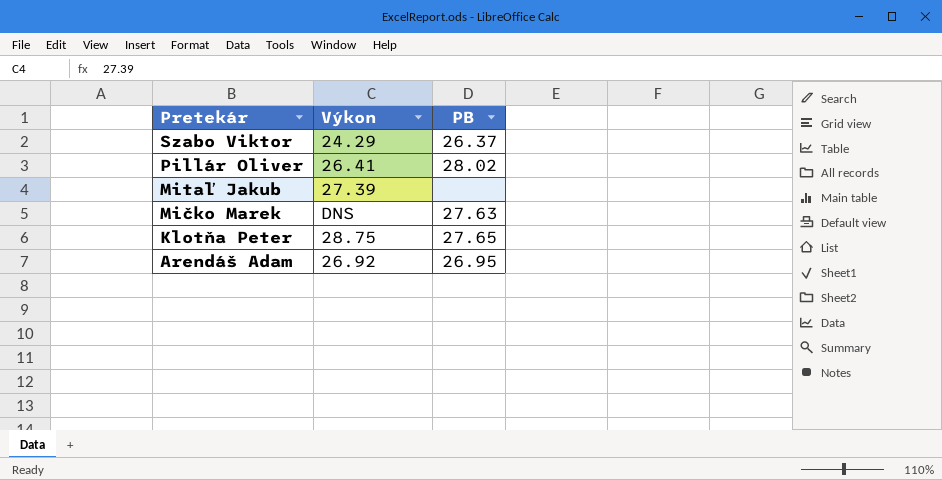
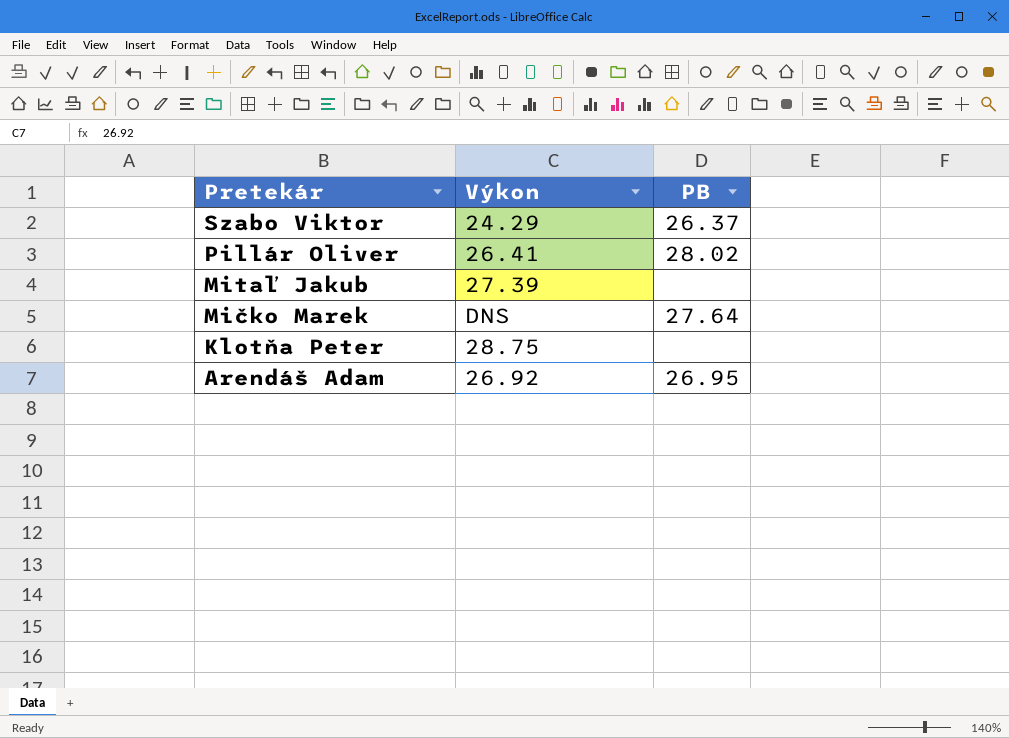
Mičko Marek | PB: 27.63 -> 27.64
Klotňa Peter | PB: 27.65 -> none

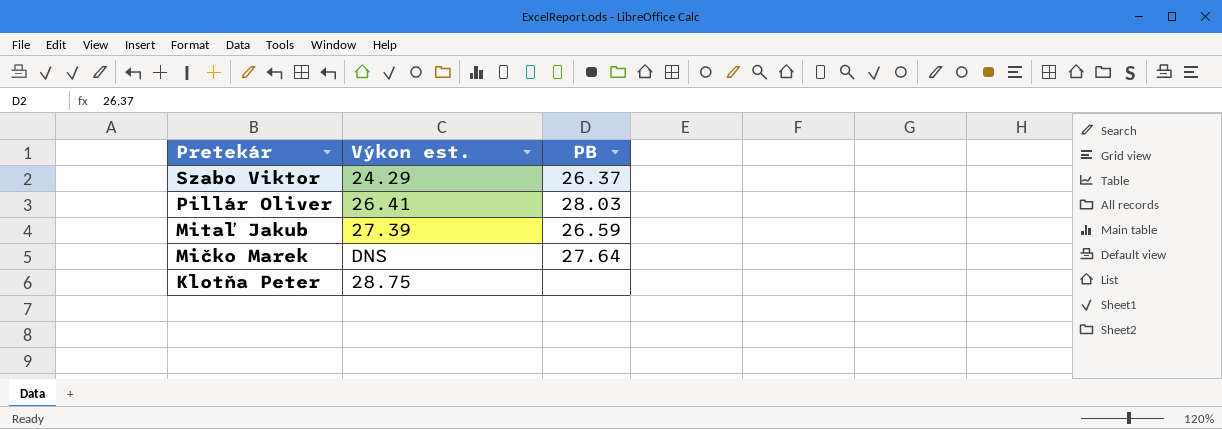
column name: Výkon -> Výkon est.
row Arendáš Adam: 26.92 | 26.95 -> none
Pillár Oliver | PB: 28.02 -> 28.03
Mitaľ Jakub | PB: none -> 26.59

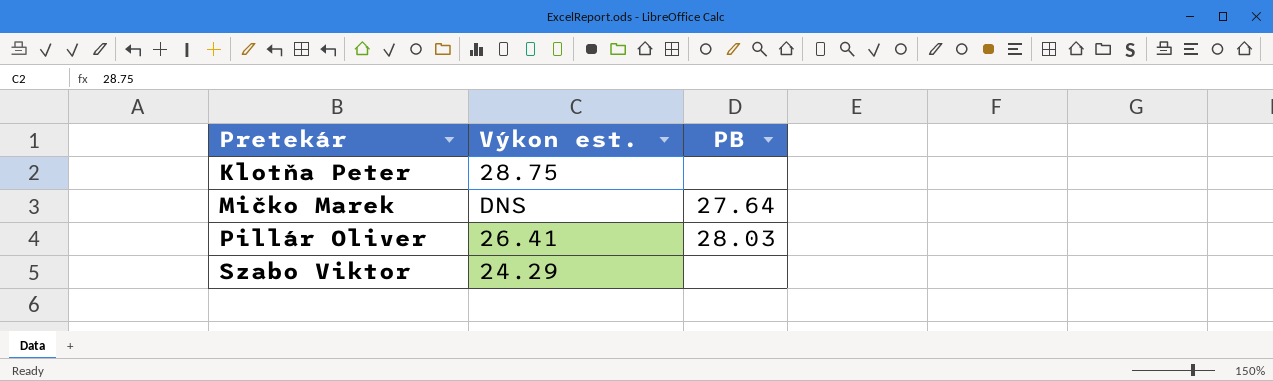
row order: Pretekár descending -> Pretekár ascending
row Mitaľ Jakub: 27.39 | 26.59 -> none
Szabo Viktor | PB: 26.37 -> none

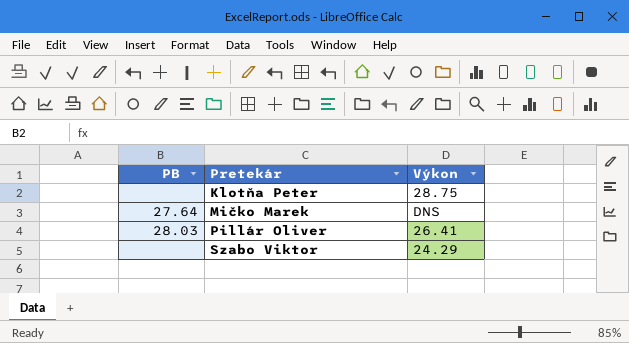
column PB | position: 3 -> 1
column name: Výkon est. -> Výkon

